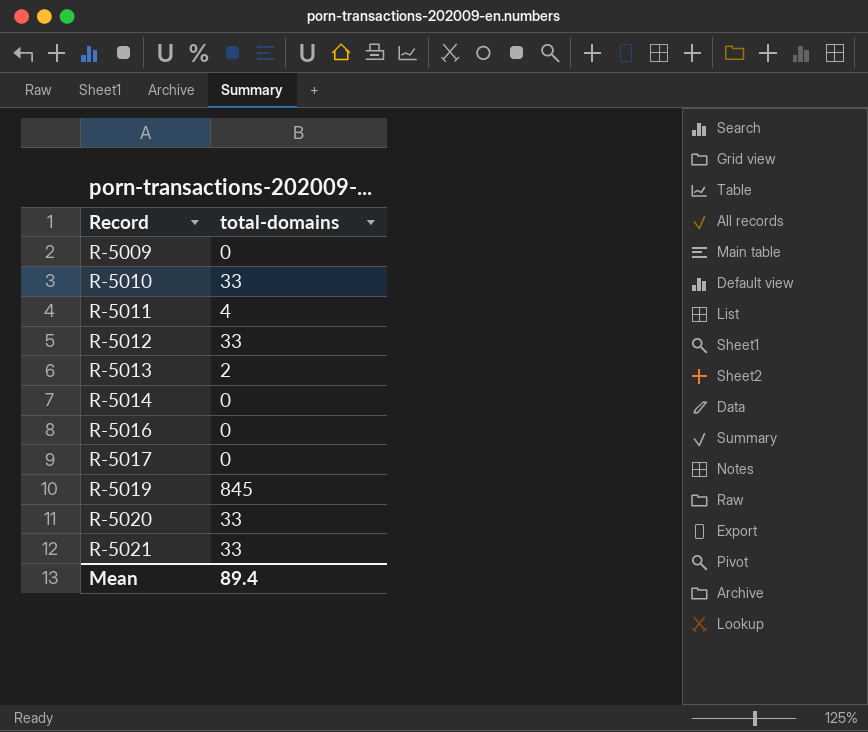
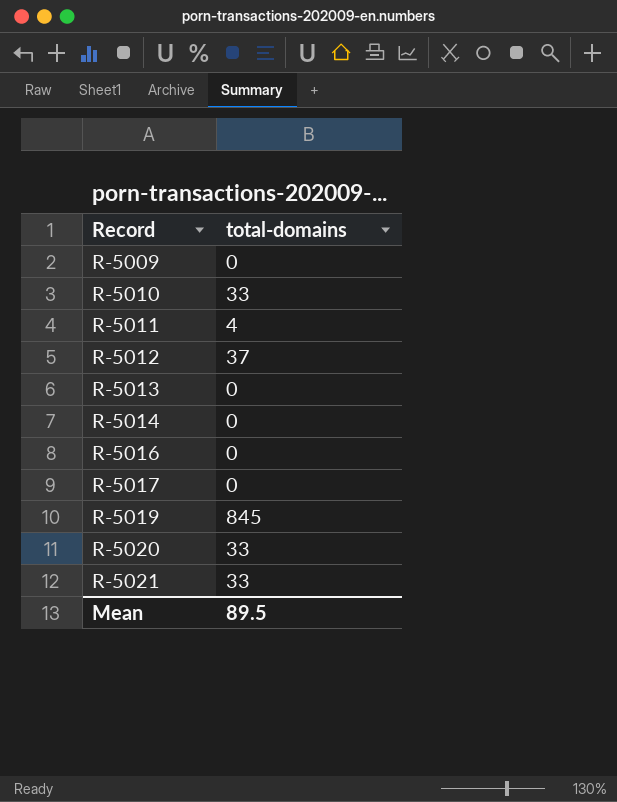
R-5012 | total-domains: 33 -> 37
R-5013 | total-domains: 2 -> 0
Mean | total-domains: 89.4 -> 89.5

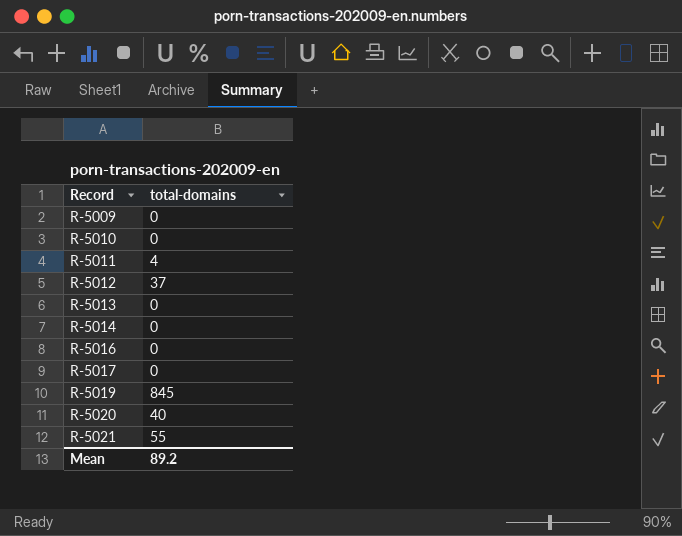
R-5010 | total-domains: 33 -> 0
R-5020 | total-domains: 33 -> 40
R-5021 | total-domains: 33 -> 55
Mean | total-domains: 89.5 -> 89.2

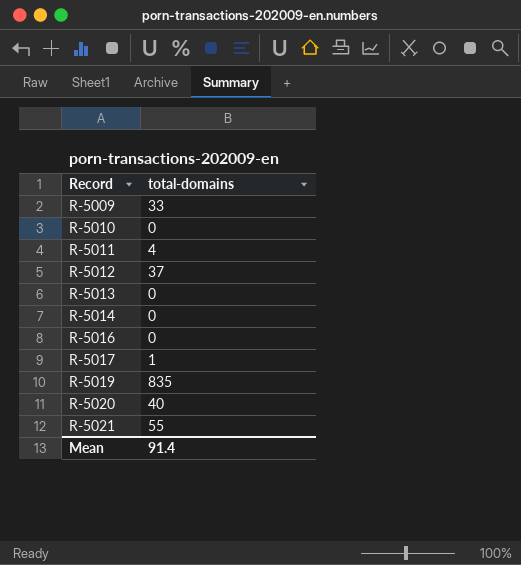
R-5009 | total-domains: 0 -> 33
R-5017 | total-domains: 0 -> 1
R-5019 | total-domains: 845 -> 835
Mean | total-domains: 89.2 -> 91.4

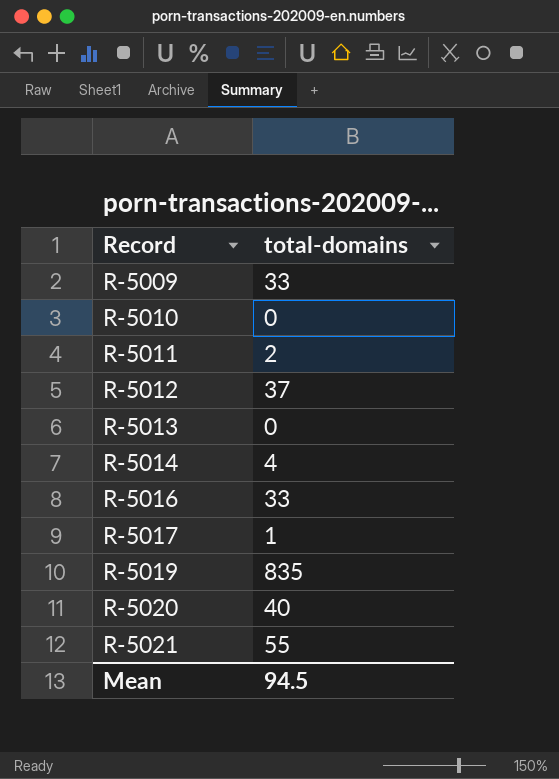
R-5011 | total-domains: 4 -> 2
R-5014 | total-domains: 0 -> 4
R-5016 | total-domains: 0 -> 33
Mean | total-domains: 91.4 -> 94.5

